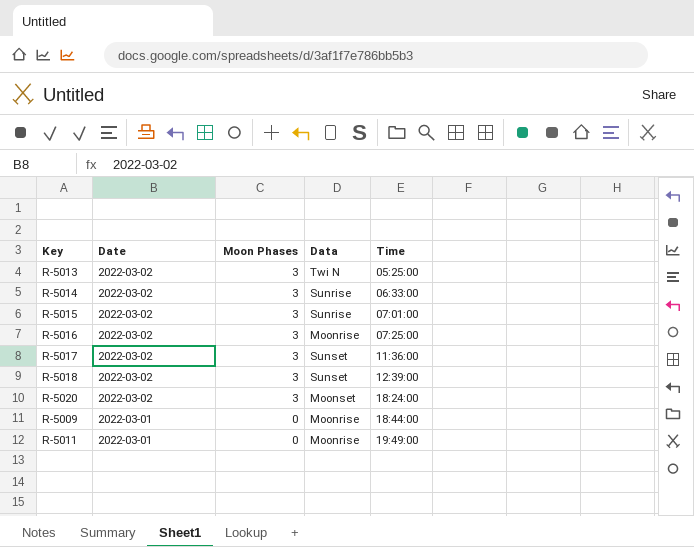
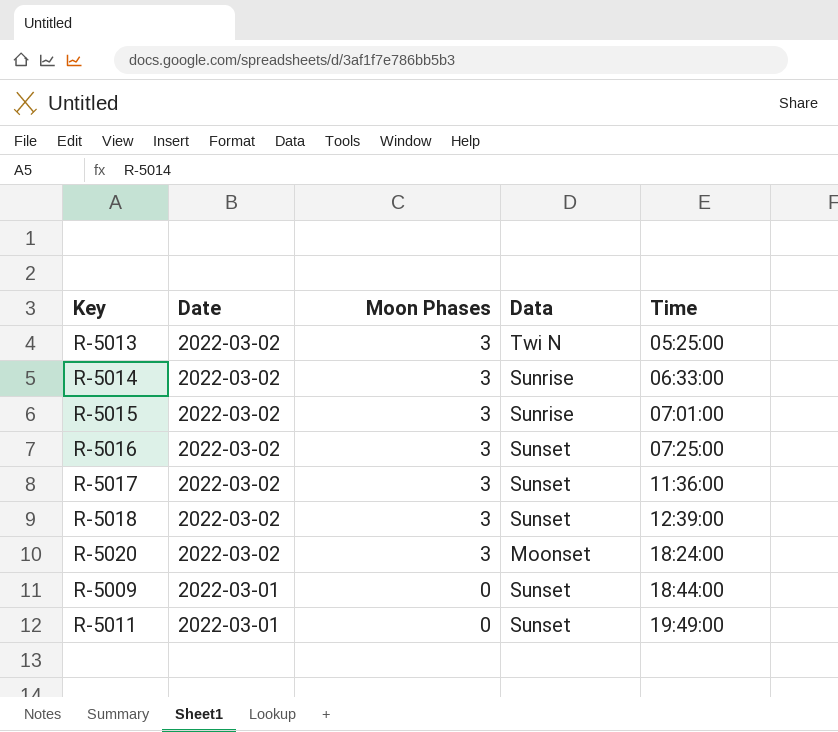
R-5016 | Data: Moonrise -> Sunset
R-5009 | Data: Moonrise -> Sunset
R-5011 | Data: Moonrise -> Sunset

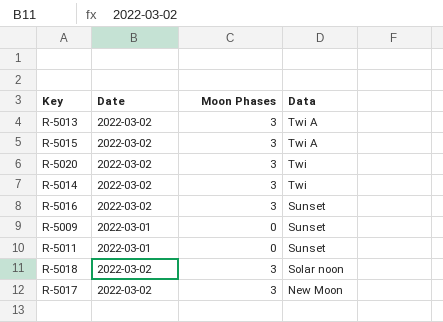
row order: Date descending -> Data descending
column Time | position: 5 -> none
R-5013 | Data: Twi N -> Twi A
R-5015 | Data: Sunrise -> Twi A
R-5020 | Data: Moonset -> Twi
R-5014 | Data: Sunrise -> Twi
R-5018 | Data: Sunset -> Solar noon
R-5017 | Data: Sunset -> New Moon

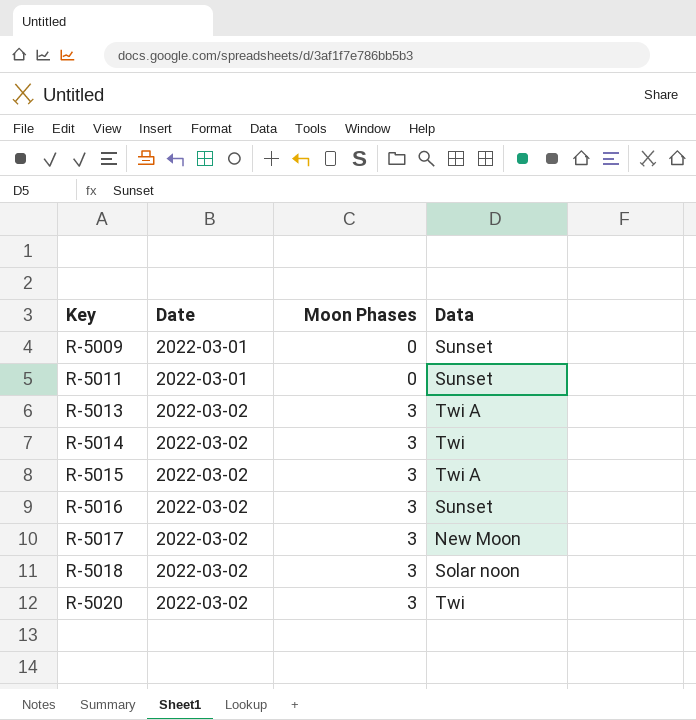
row order: Data descending -> Key ascending

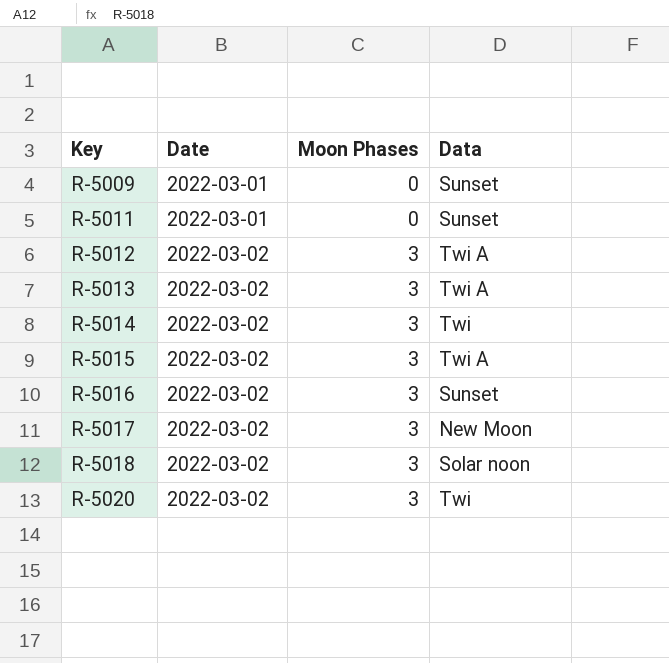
row R-5012: none -> 2022-03-02 | 3 | Twi A

